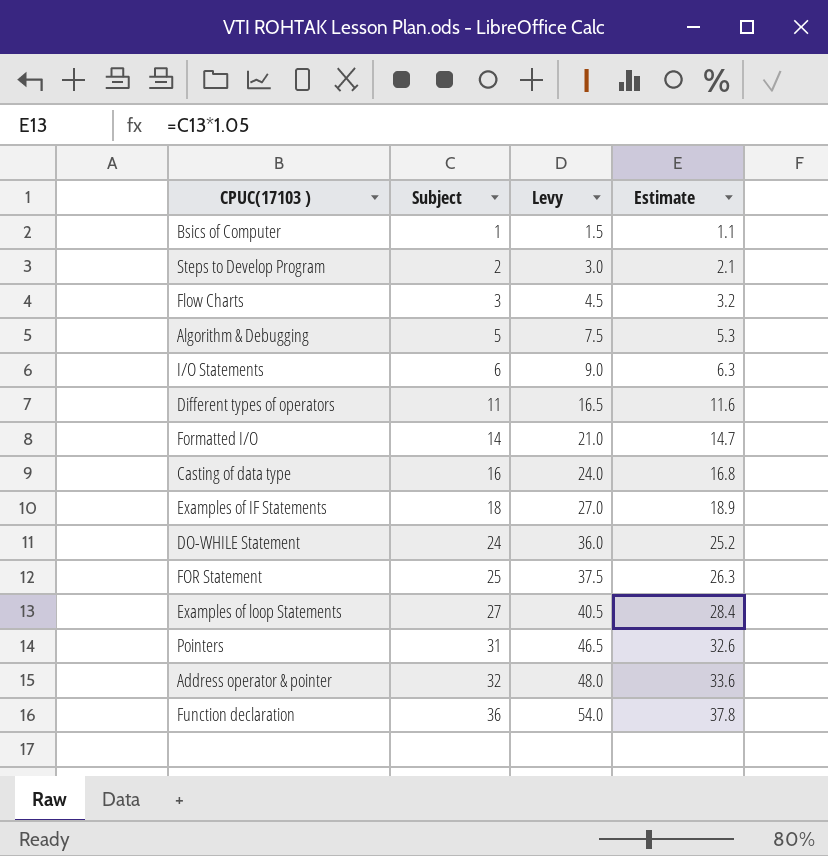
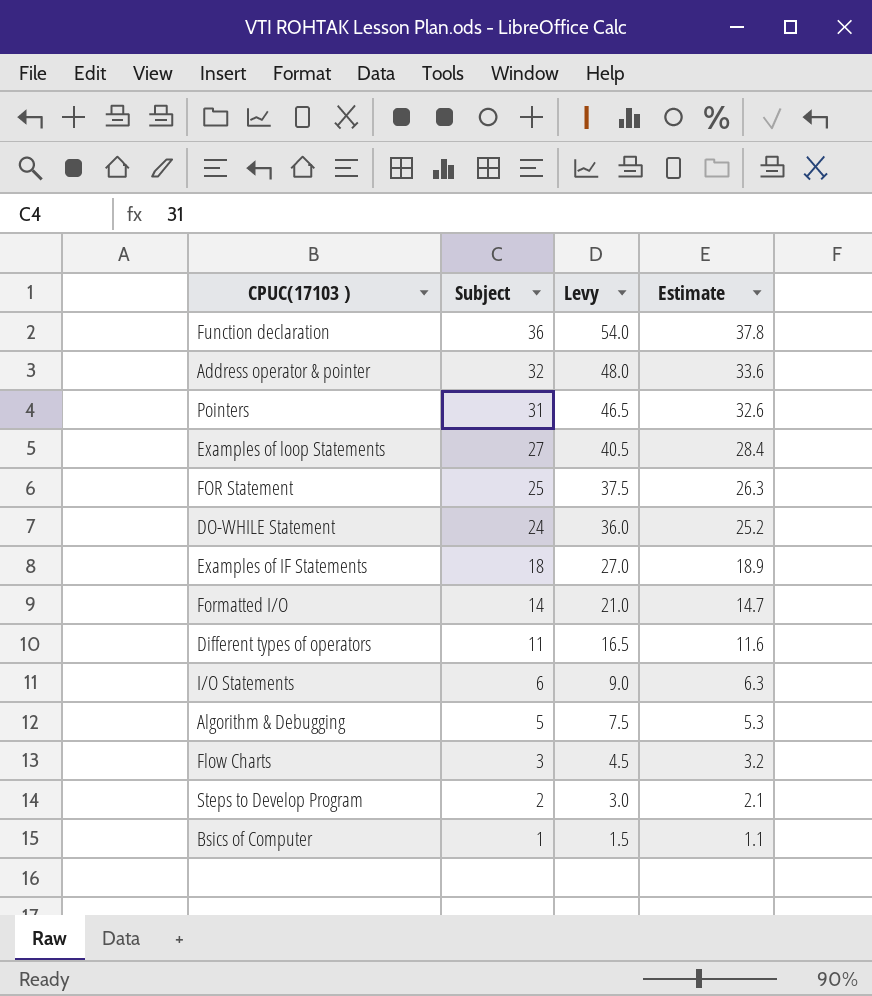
row order: Subject ascending -> Subject descending
row Casting of data type: 16 | 24.0 | 16.8 -> none

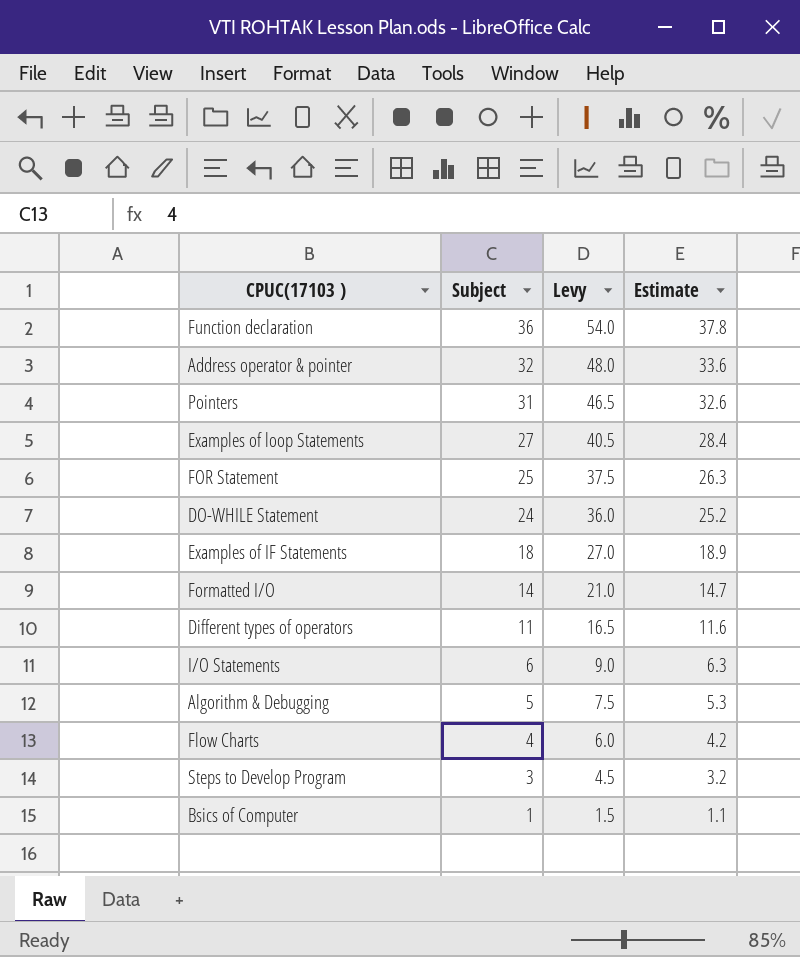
Flow Charts | Subject: 3 -> 4
Flow Charts | Levy: 4.5 -> 6.0
Flow Charts | Estimate: 3.2 -> 4.2
Steps to Develop Program | Subject: 2 -> 3
Steps to Develop Program | Levy: 3.0 -> 4.5
Steps to Develop Program | Estimate: 2.1 -> 3.2

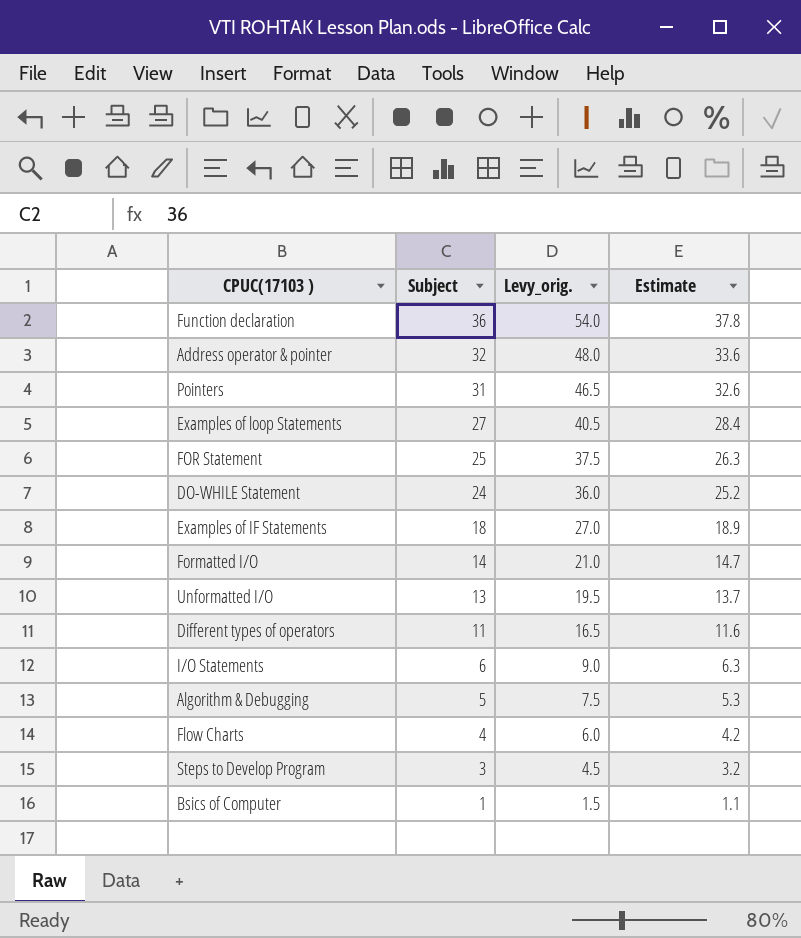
column name: Levy -> Levy_orig.
row Unformatted I/O: none -> 13 | 19.5 | 13.7

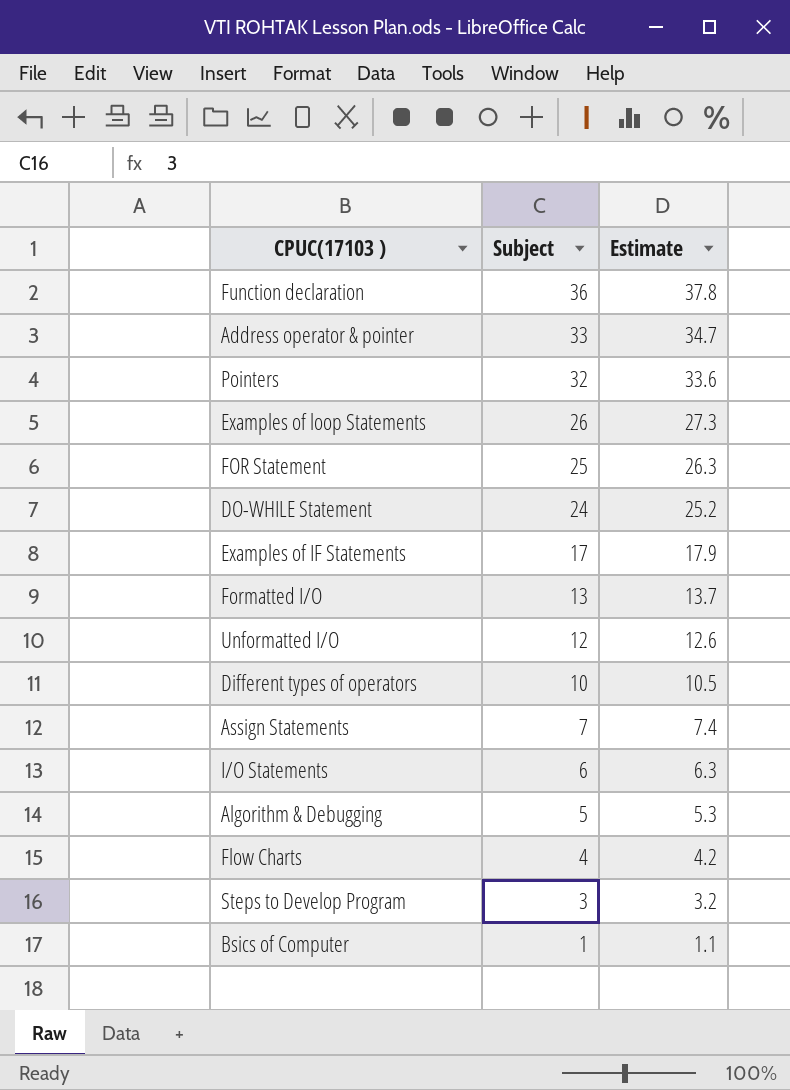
column Levy_orig. | formula: [Subject] * 1.5 -> none
Address operator & pointer | Subject: 32 -> 33
Address operator & pointer | Estimate: 33.6 -> 34.7
Pointers | Subject: 31 -> 32
Pointers | Estimate: 32.6 -> 33.6
Examples of loop Statements | Subject: 27 -> 26
Examples of loop Statements | Estimate: 28.4 -> 27.3
Examples of IF Statements | Subject: 18 -> 17
Examples of IF Statements | Estimate: 18.9 -> 17.9
Formatted I/O | Subject: 14 -> 13
Formatted I/O | Estimate: 14.7 -> 13.7
Unformatted I/O | Subject: 13 -> 12
Unformatted I/O | Estimate: 13.7 -> 12.6
Different types of operators | Subject: 11 -> 10
Different types of operators | Estimate: 11.6 -> 10.5
row Assign Statements: none -> 7 | 7.4

